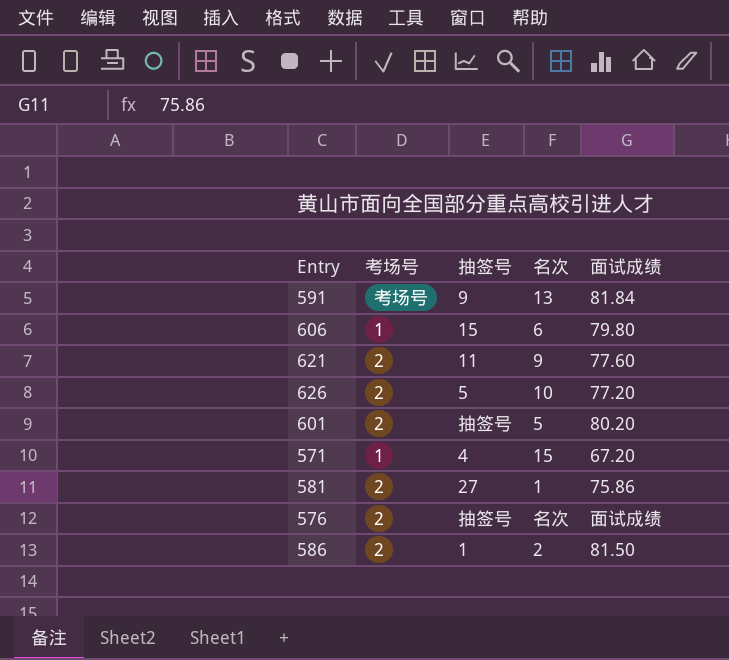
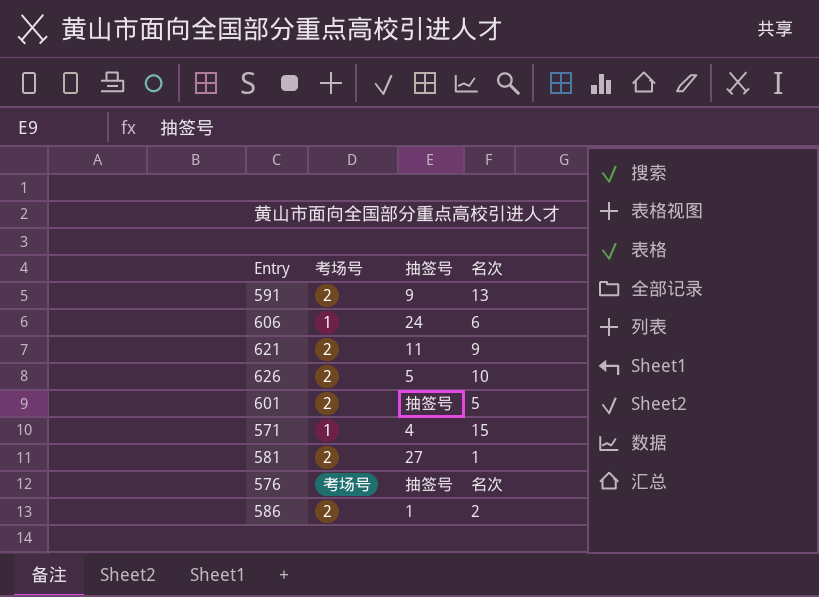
column 面试成绩 | position: 5 -> none
591 | 考场号: 考场号 -> 2
606 | 抽签号: 15 -> 24
576 | 考场号: 2 -> 考场号

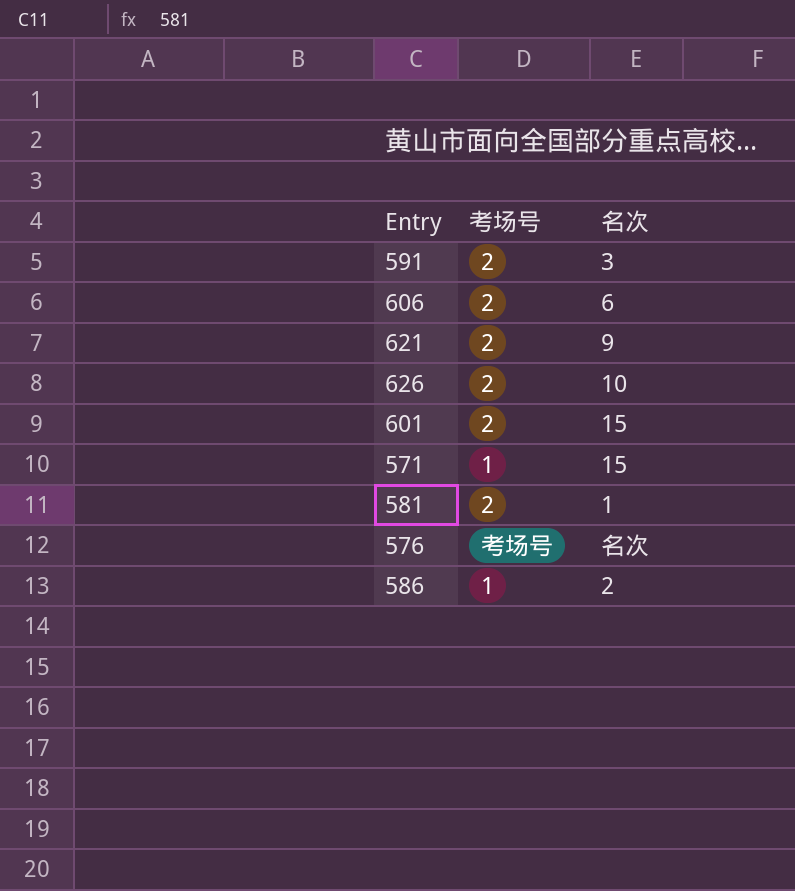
column 抽签号 | position: 3 -> none
591 | 名次: 13 -> 3
606 | 考场号: 1 -> 2
601 | 名次: 5 -> 15
586 | 考场号: 2 -> 1

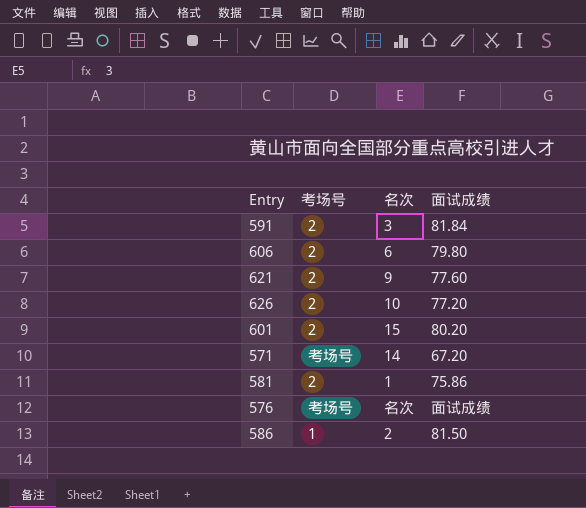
column 面试成绩 | position: none -> 4
571 | 考场号: 1 -> 考场号
571 | 名次: 15 -> 14

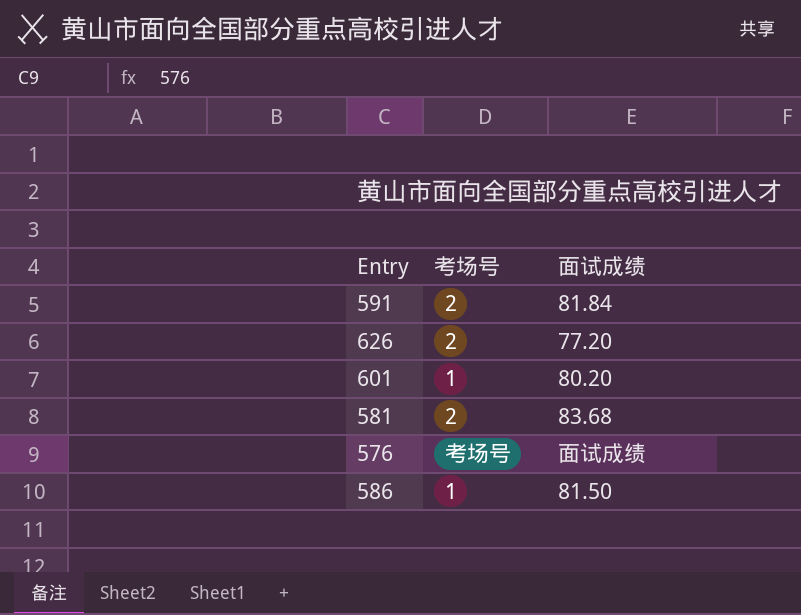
column 名次 | position: 3 -> none
row 606: 2 | 6 | 79.80 -> none
row 621: 2 | 9 | 77.60 -> none
row 571: 考场号 | 14 | 67.20 -> none
601 | 考场号: 2 -> 1
581 | 面试成绩: 75.86 -> 83.68

